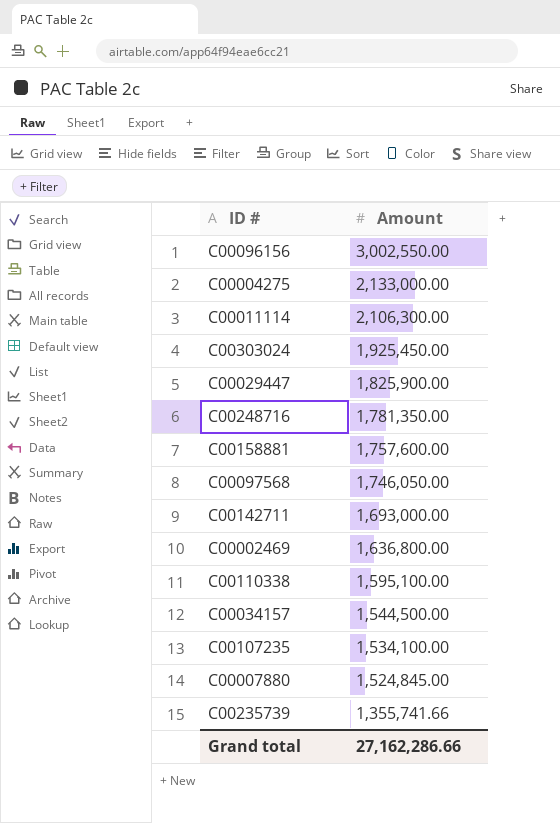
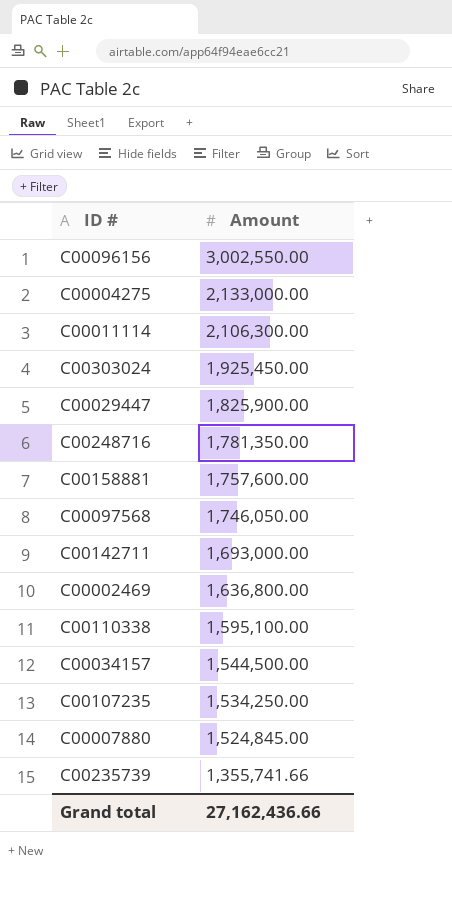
C00107235 | Amount: 1,534,100.00 -> 1,534,250.00
Grand total | Amount: 27,162,286.66 -> 27,162,436.66

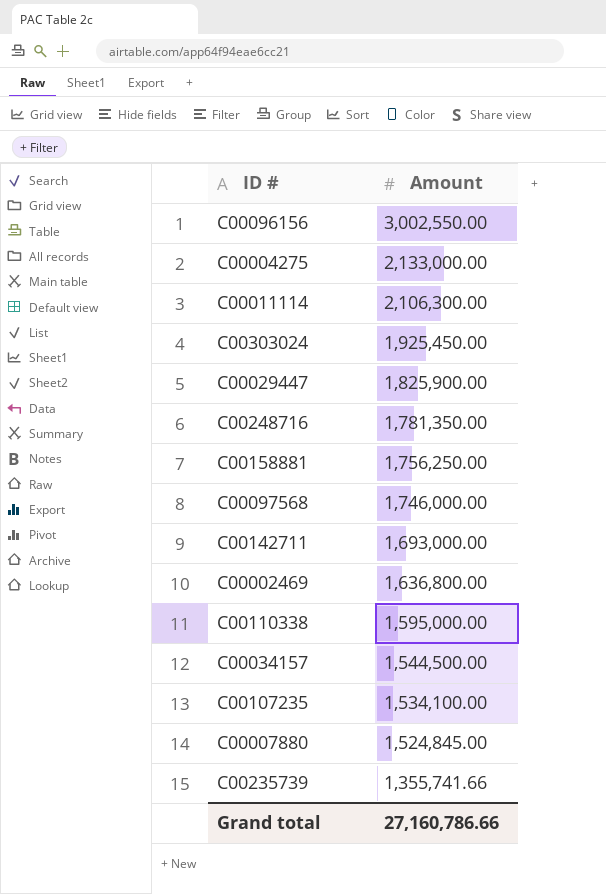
C00158881 | Amount: 1,757,600.00 -> 1,756,250.00
C00097568 | Amount: 1,746,050.00 -> 1,746,000.00
C00110338 | Amount: 1,595,100.00 -> 1,595,000.00
C00107235 | Amount: 1,534,250.00 -> 1,534,100.00
Grand total | Amount: 27,162,436.66 -> 27,160,786.66

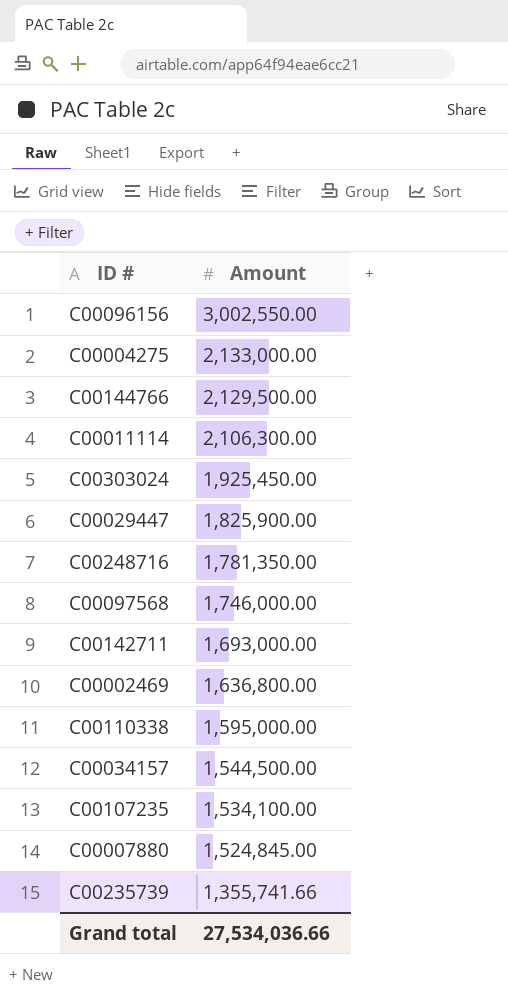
row C00158881: 1,756,250.00 -> none
row C00144766: none -> 2,129,500.00
Grand total | Amount: 27,160,786.66 -> 27,534,036.66

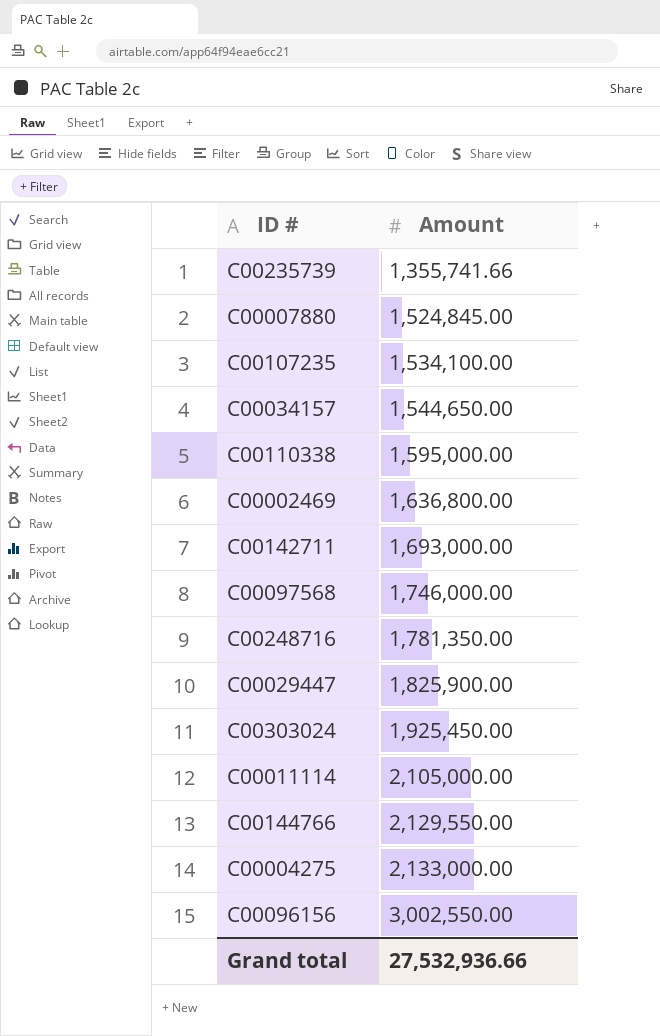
row order: Amount descending -> Amount ascending
C00034157 | Amount: 1,544,500.00 -> 1,544,650.00
C00011114 | Amount: 2,106,300.00 -> 2,105,000.00
C00144766 | Amount: 2,129,500.00 -> 2,129,550.00
Grand total | Amount: 27,534,036.66 -> 27,532,936.66

